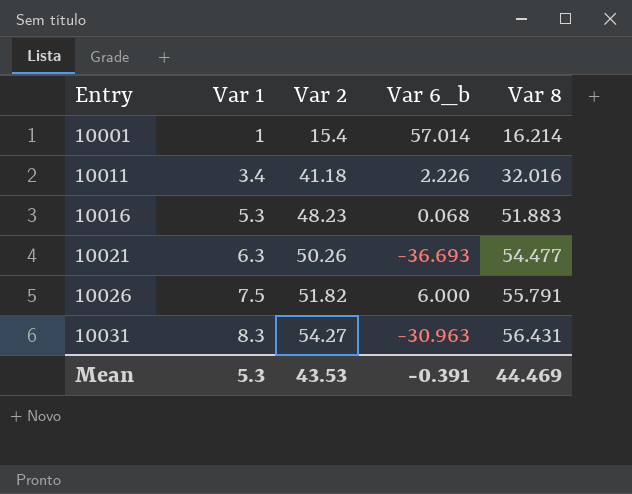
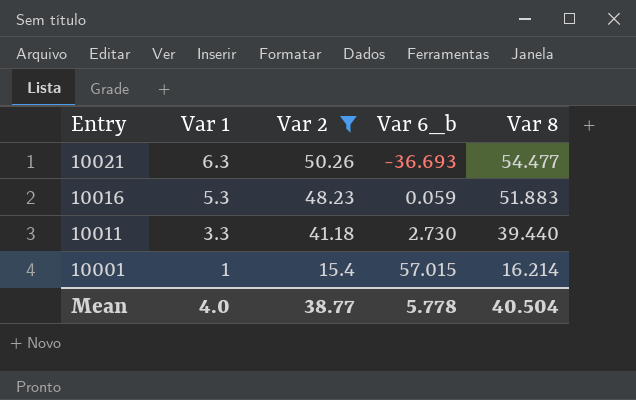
filter: none -> Var 2 <= 50.26
row order: Entry ascending -> Entry descending
10016 | Var 6_b: 0.068 -> 0.059
10011 | Var 1: 3.4 -> 3.3
10011 | Var 6_b: 2.226 -> 2.730
10011 | Var 8: 32.016 -> 39.440
10001 | Var 6_b: 57.014 -> 57.015
Mean | Var 1: 5.3 -> 4.0
Mean | Var 2: 43.53 -> 38.77
Mean | Var 6_b: -0.391 -> 5.778
Mean | Var 8: 44.469 -> 40.504

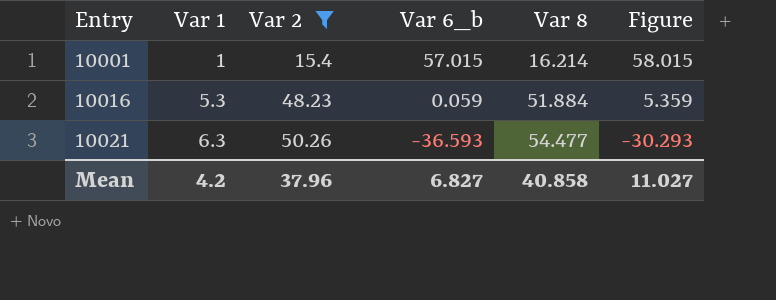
row order: Entry descending -> Entry ascending
column Figure | formula: none -> [Var 1] + [Var 6_b]
row 10011: 3.3 | 41.18 | 2.730 | 39.440 -> none
10016 | Var 8: 51.883 -> 51.884
10021 | Var 6_b: -36.693 -> -36.593
Mean | Var 1: 4.0 -> 4.2
Mean | Var 2: 38.77 -> 37.96
Mean | Var 6_b: 5.778 -> 6.827
Mean | Var 8: 40.504 -> 40.858

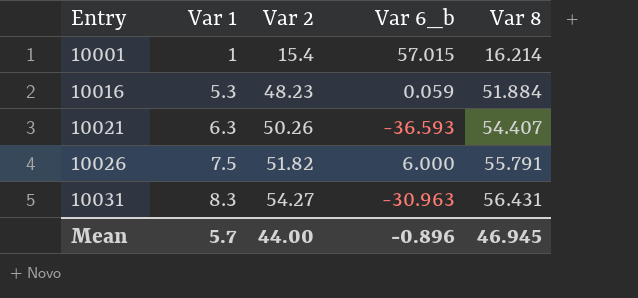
filter: Var 2 <= 50.26 -> none
column Figure | formula: [Var 1] + [Var 6_b] -> none
10021 | Var 8: 54.477 -> 54.407
Mean | Var 1: 4.2 -> 5.7
Mean | Var 2: 37.96 -> 44.00
Mean | Var 6_b: 6.827 -> -0.896
Mean | Var 8: 40.858 -> 46.945

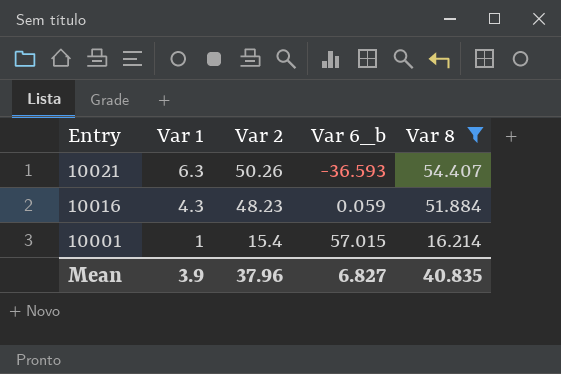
filter: none -> Var 8 <= 54.407
row order: Entry ascending -> Entry descending
10016 | Var 1: 5.3 -> 4.3
Mean | Var 1: 5.7 -> 3.9
Mean | Var 2: 44.00 -> 37.96
Mean | Var 6_b: -0.896 -> 6.827
Mean | Var 8: 46.945 -> 40.835

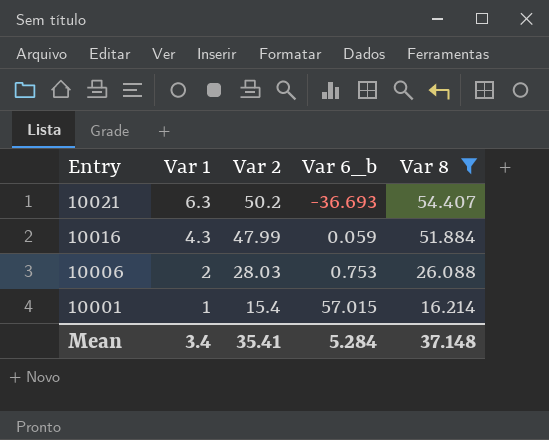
10021 | Var 2: 50.26 -> 50.2
10021 | Var 6_b: -36.593 -> -36.693
10016 | Var 2: 48.23 -> 47.99
row 10006: none -> 2 | 28.03 | 0.753 | 26.088
Mean | Var 1: 3.9 -> 3.4
Mean | Var 2: 37.96 -> 35.41
Mean | Var 6_b: 6.827 -> 5.284
Mean | Var 8: 40.835 -> 37.148

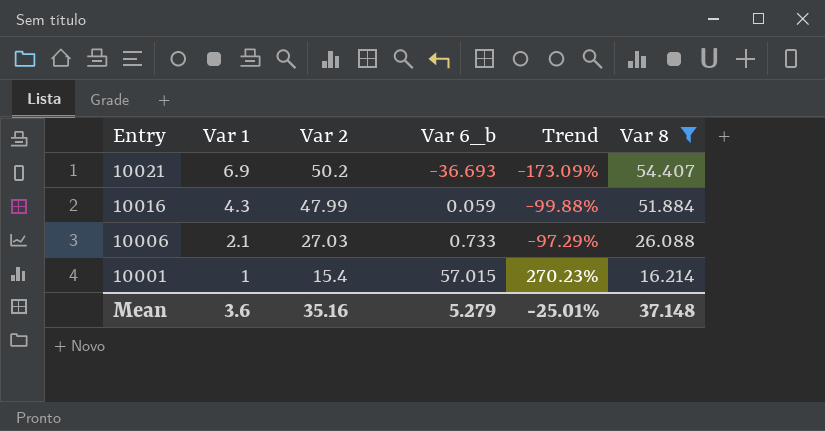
column Trend | formula: none -> ([Var 6_b] - [Var 2]) / [Var 2]
10021 | Var 1: 6.3 -> 6.9
10006 | Var 1: 2 -> 2.1
10006 | Var 2: 28.03 -> 27.03
10006 | Var 6_b: 0.753 -> 0.733
Mean | Var 1: 3.4 -> 3.6
Mean | Var 2: 35.41 -> 35.16
Mean | Var 6_b: 5.284 -> 5.279

